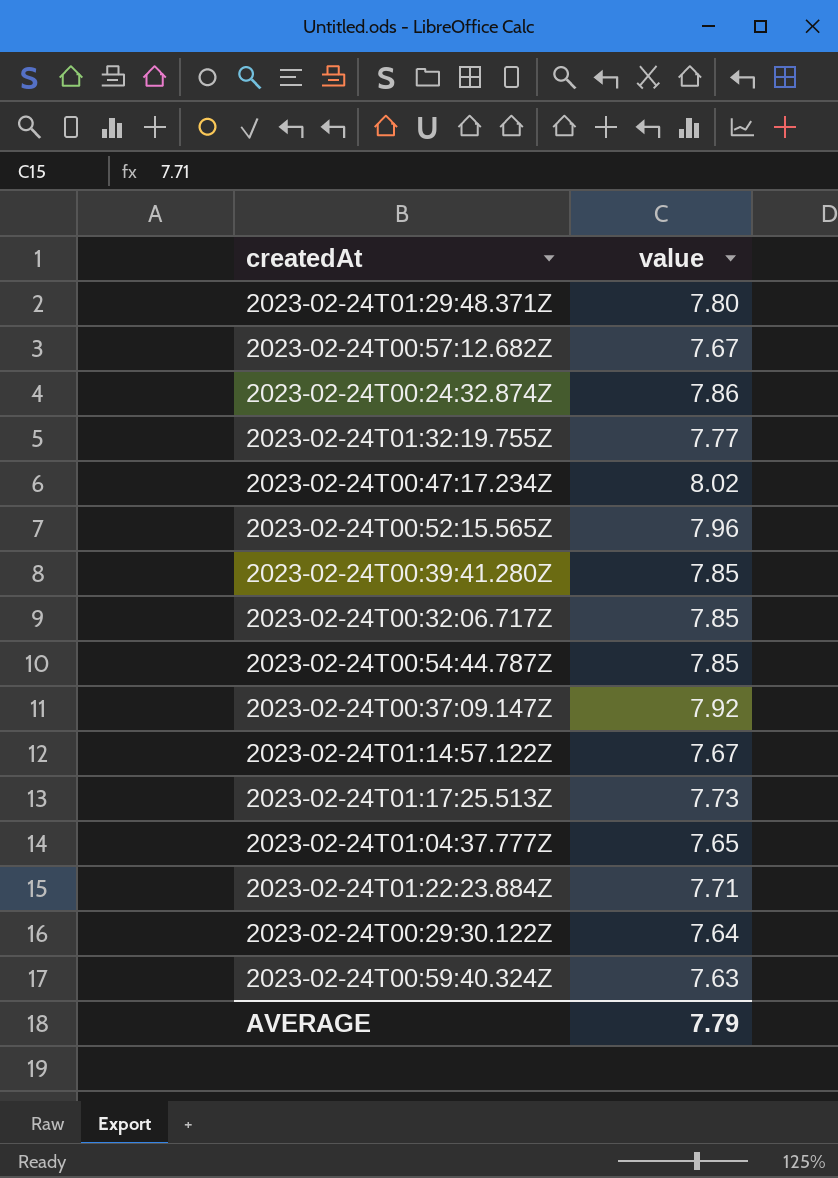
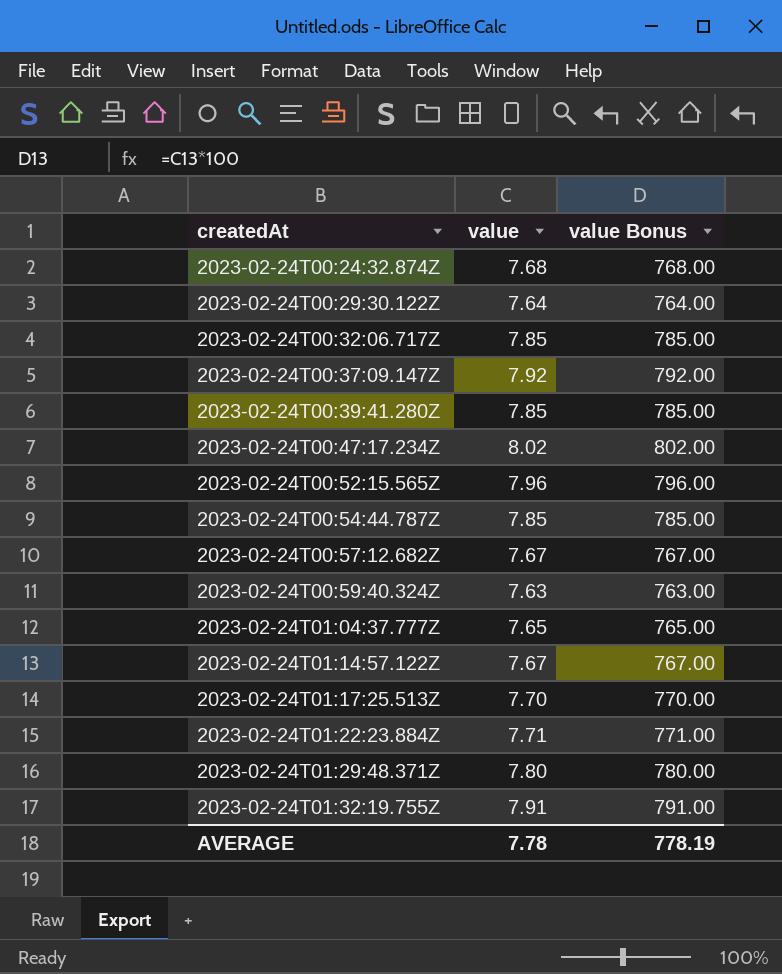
row order: none -> createdAt ascending
column value Bonus | formula: none -> [value] * 100
2023-02-24T00:24:32.874Z | value: 7.86 -> 7.68
2023-02-24T01:17:25.513Z | value: 7.73 -> 7.70
2023-02-24T01:32:19.755Z | value: 7.77 -> 7.91
AVERAGE | value: 7.79 -> 7.78

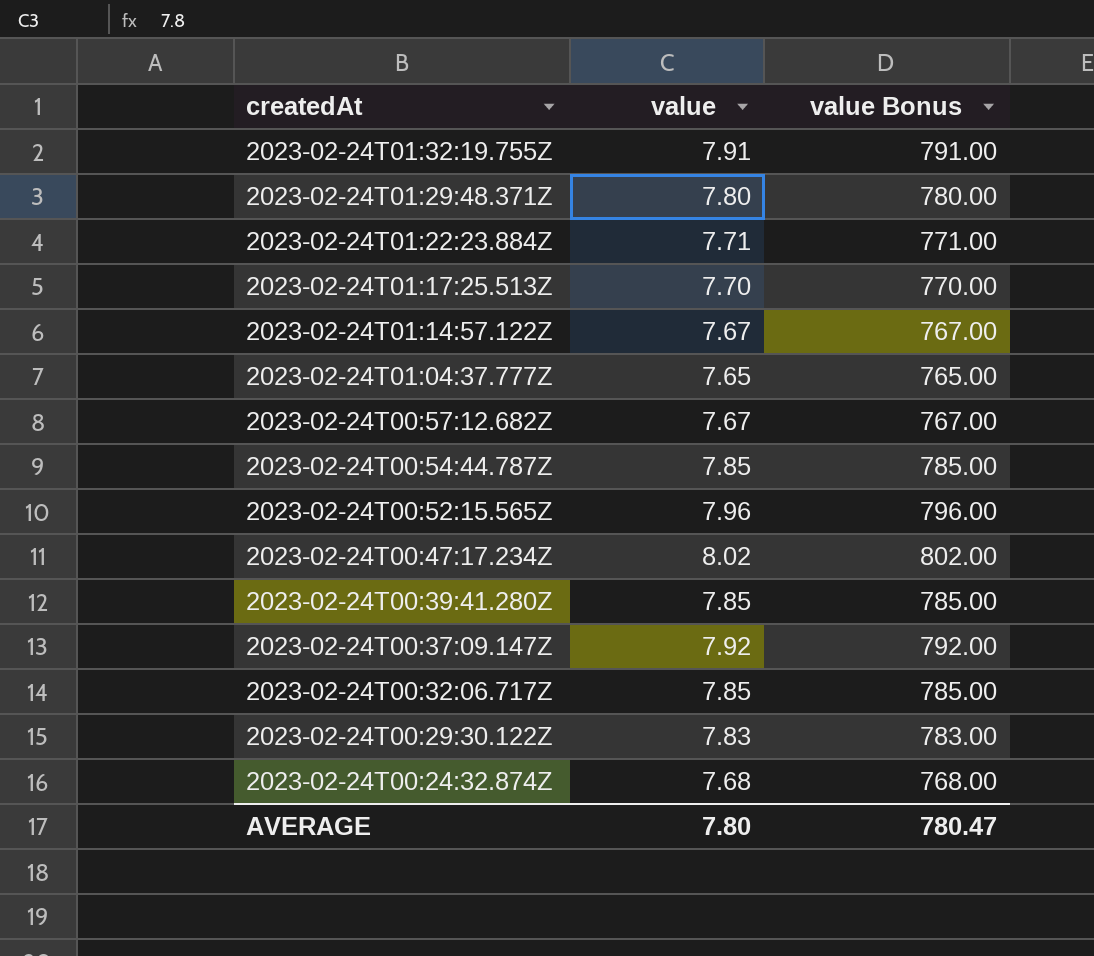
row order: createdAt ascending -> createdAt descending
row 2023-02-24T00:59:40.324Z: 7.63 | 763.00 -> none
2023-02-24T00:29:30.122Z | value: 7.64 -> 7.83
2023-02-24T00:29:30.122Z | value Bonus: 764.00 -> 783.00
AVERAGE | value: 7.78 -> 7.80
AVERAGE | value Bonus: 778.19 -> 780.47

